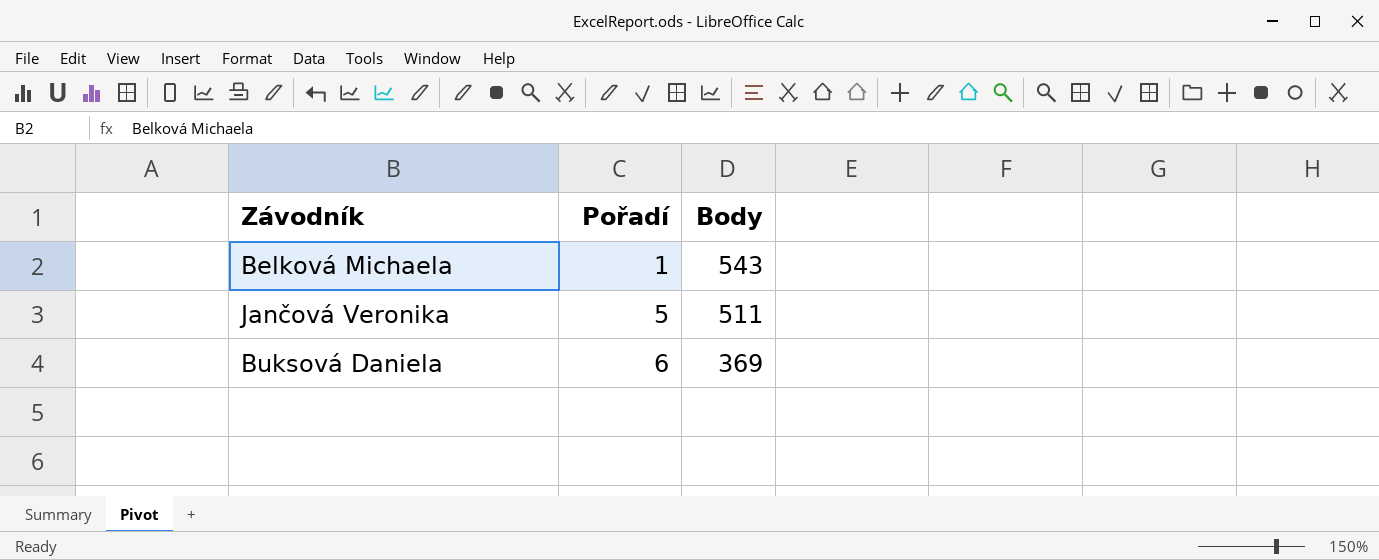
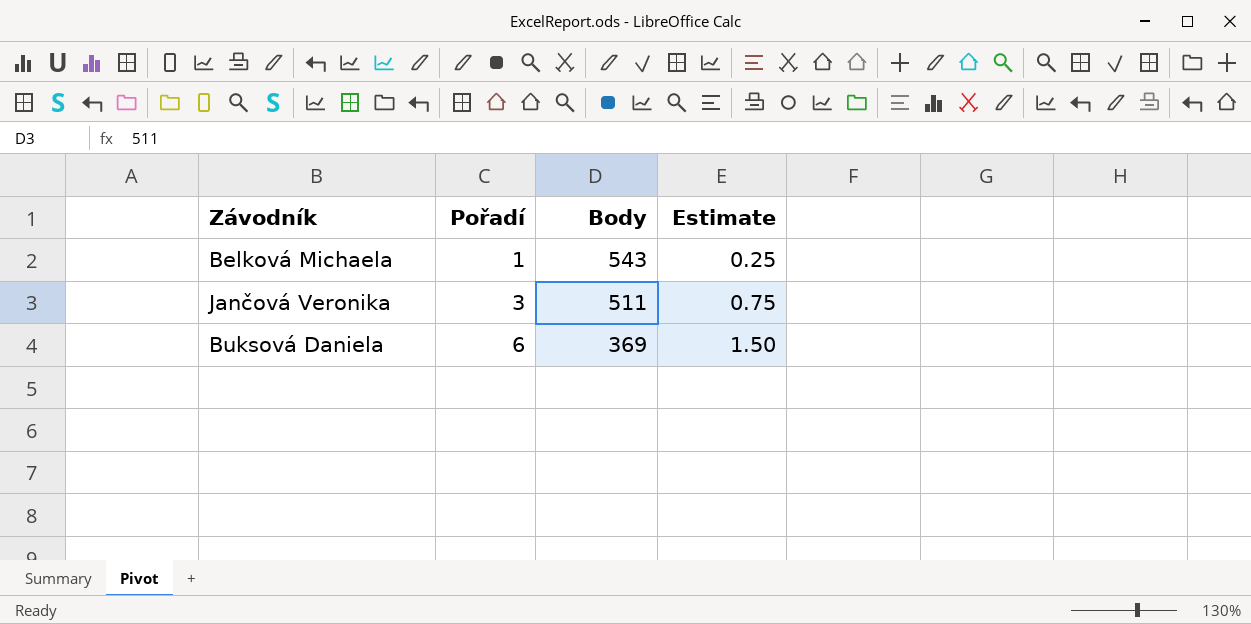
column Estimate | formula: none -> [Pořadí] * 0.25
Jančová Veronika | Pořadí: 5 -> 3

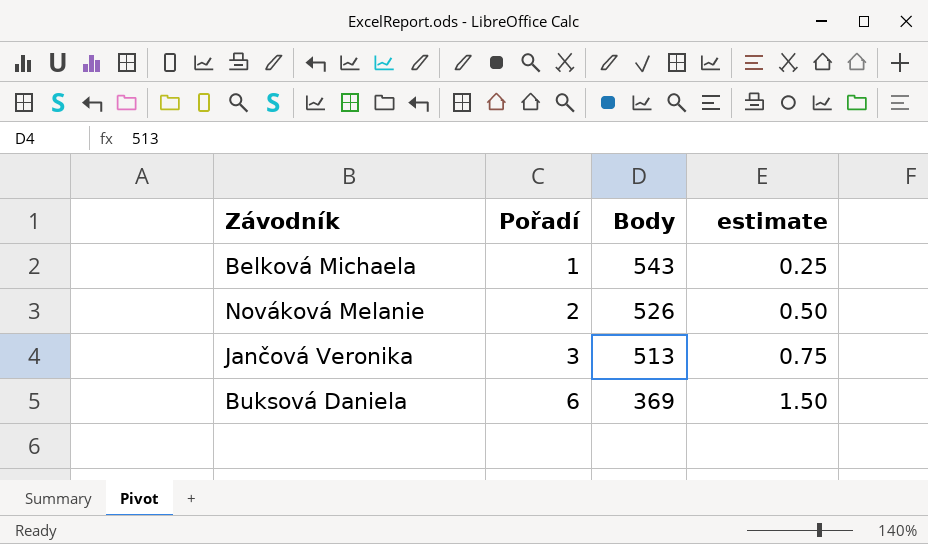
column name: Estimate -> estimate
row Nováková Melanie: none -> 2 | 526 | 0.50
Jančová Veronika | Body: 511 -> 513

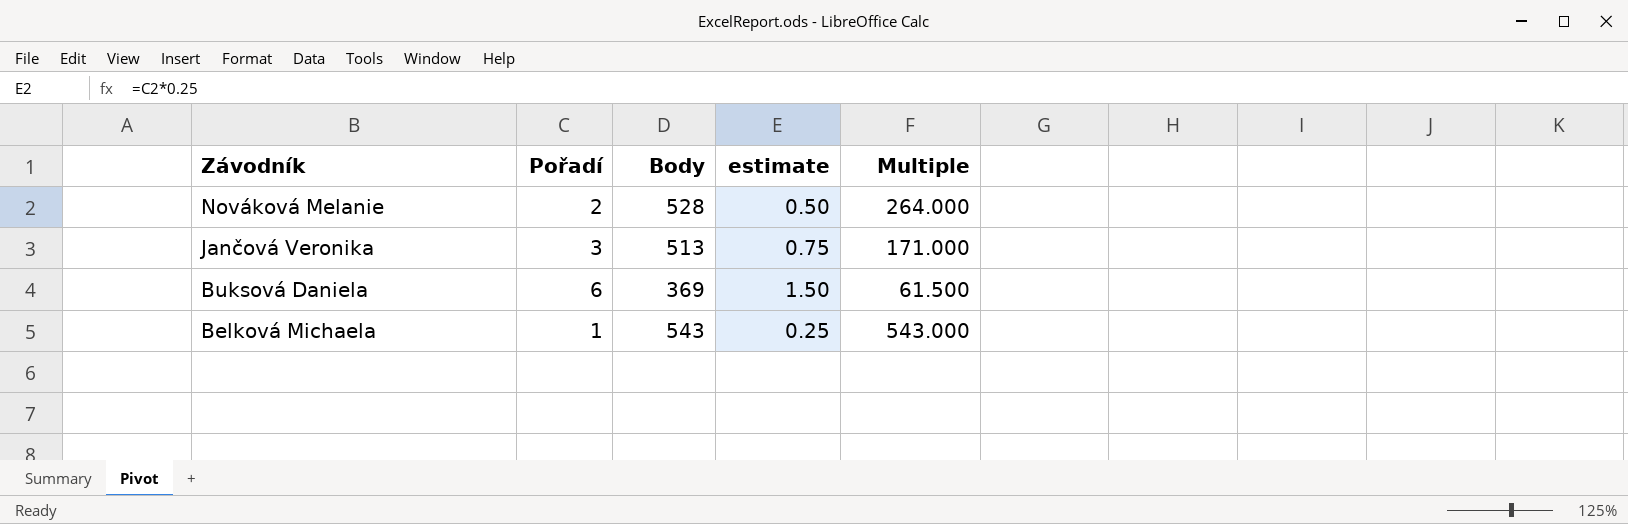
row order: Pořadí ascending -> Závodník descending
column Multiple | formula: none -> [Body] / [Pořadí]
Nováková Melanie | Body: 526 -> 528

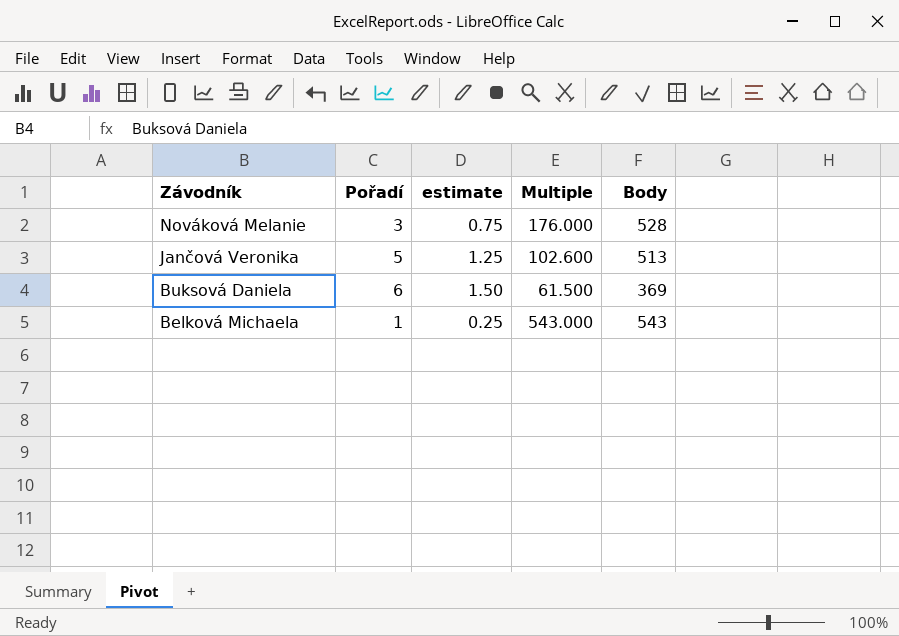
column Body | position: 3 -> 5
Nováková Melanie | Pořadí: 2 -> 3
Nováková Melanie | estimate: 0.50 -> 0.75
Nováková Melanie | Multiple: 264.000 -> 176.000
Jančová Veronika | Pořadí: 3 -> 5
Jančová Veronika | estimate: 0.75 -> 1.25
Jančová Veronika | Multiple: 171.000 -> 102.600

